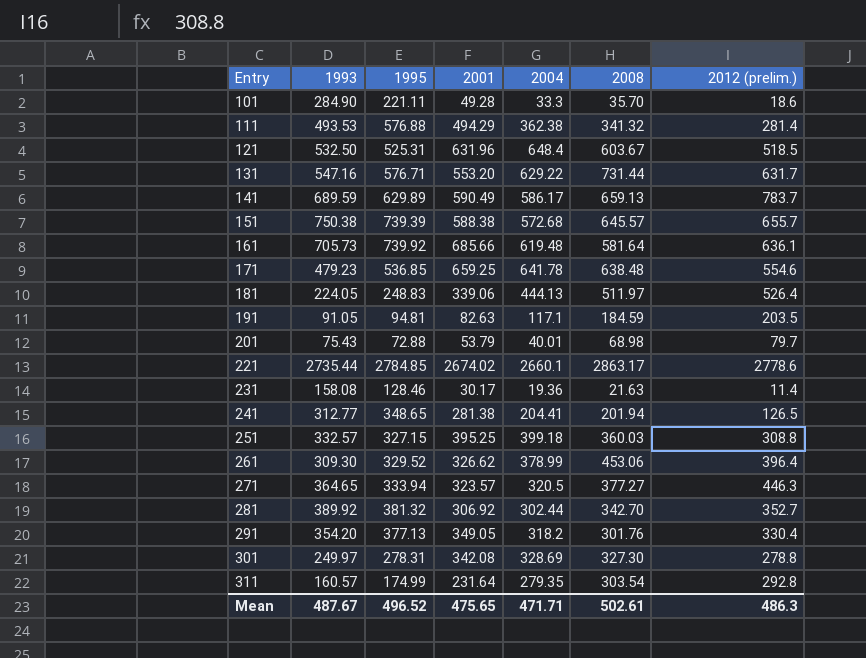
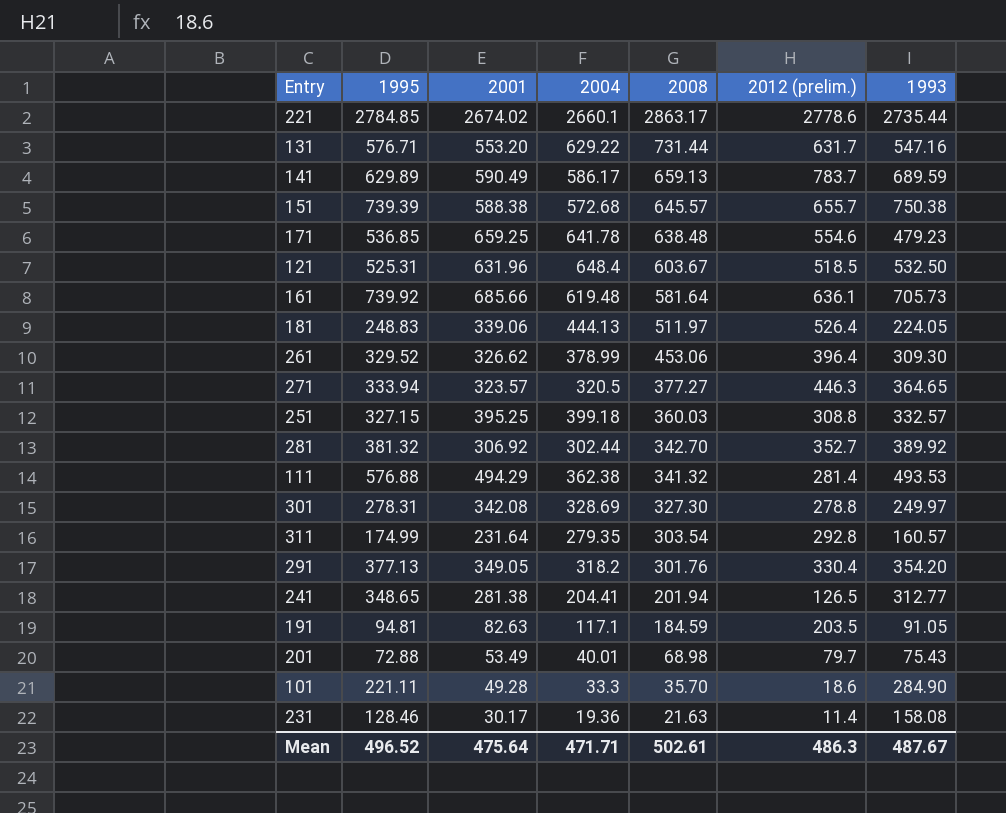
row order: Entry ascending -> 2008 descending
column 1993 | position: 2 -> 7
201 | 2001: 53.79 -> 53.49
Mean | 2001: 475.65 -> 475.64

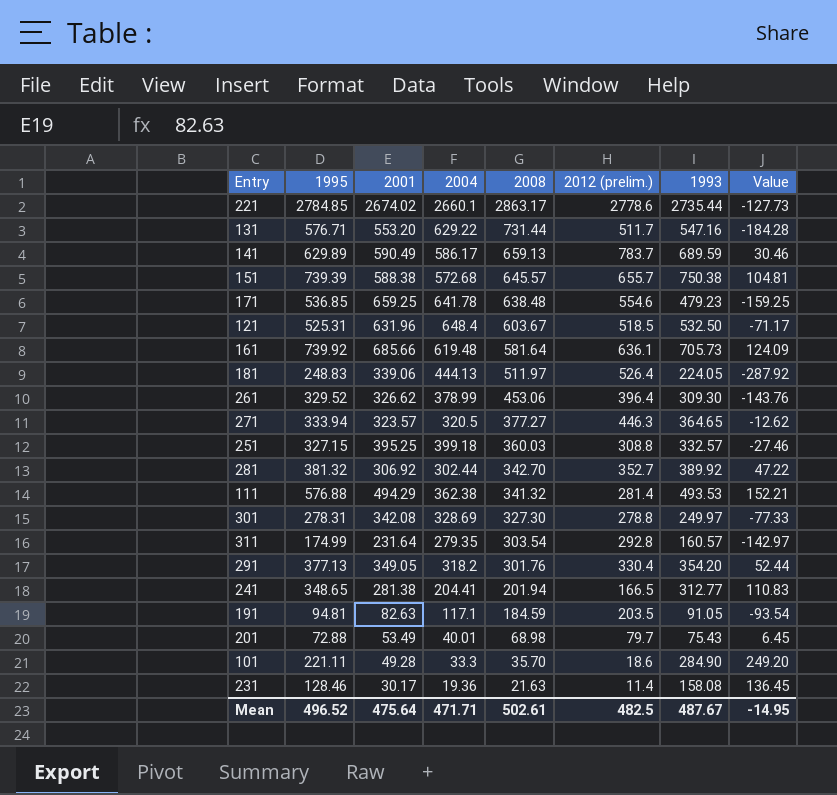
column Value | formula: none -> [1993] - [2008]
131 | 2012 (prelim.): 631.7 -> 511.7
241 | 2012 (prelim.): 126.5 -> 166.5
Mean | 2012 (prelim.): 486.3 -> 482.5

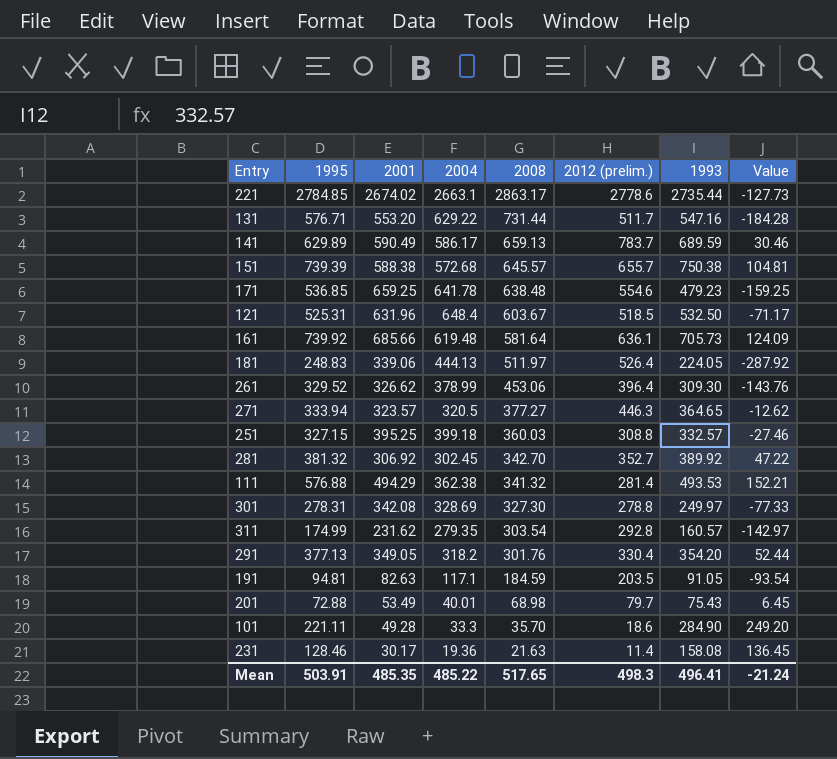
row 241: 348.65 | 281.38 | 204.41 | 201.94 | 166.5 | 312.77 | 110.83 -> none
221 | 2004: 2660.1 -> 2663.1
281 | 2004: 302.44 -> 302.45
311 | 2001: 231.64 -> 231.62
Mean | 1995: 496.52 -> 503.91
Mean | 2001: 475.64 -> 485.35
Mean | 2004: 471.71 -> 485.22
Mean | 2008: 502.61 -> 517.65
Mean | 2012 (prelim.): 482.5 -> 498.3
Mean | 1993: 487.67 -> 496.41
Mean | Value: -14.95 -> -21.24

